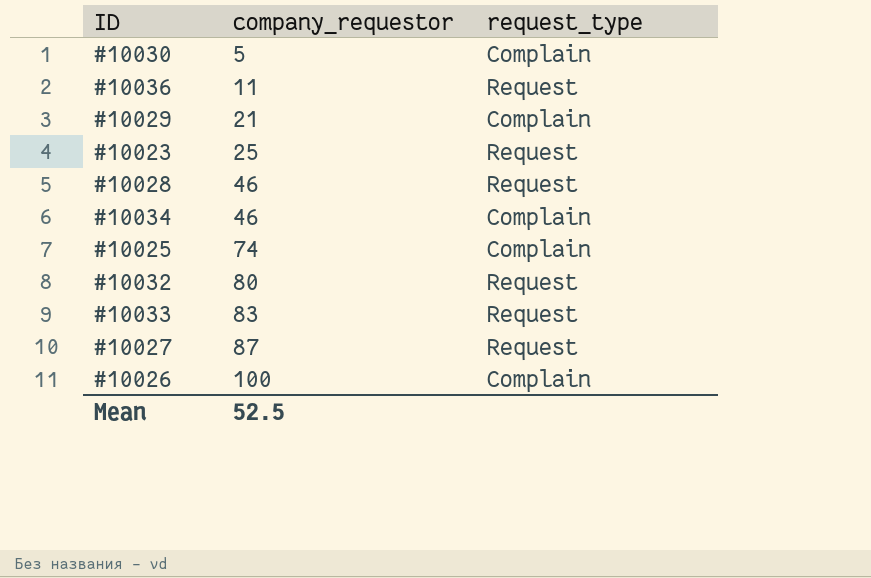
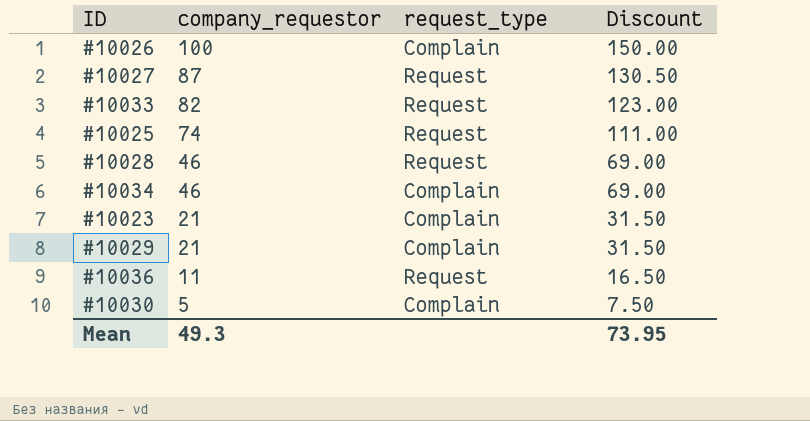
row order: company_requestor ascending -> company_requestor descending
column Discount | formula: none -> [company_requestor] * 1.5
row #10032: 80 | Request -> none
#10033 | company_requestor: 83 -> 82
#10025 | request_type: Complain -> Request
#10023 | company_requestor: 25 -> 21
#10023 | request_type: Request -> Complain
Mean | company_requestor: 52.5 -> 49.3

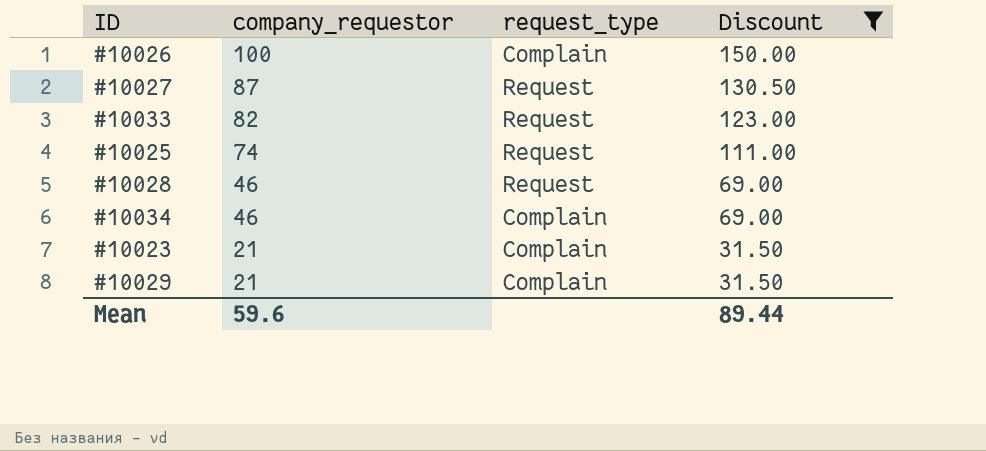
filter: none -> Discount >= 31.50
Mean | company_requestor: 49.3 -> 59.6
Mean | Discount: 73.95 -> 89.44

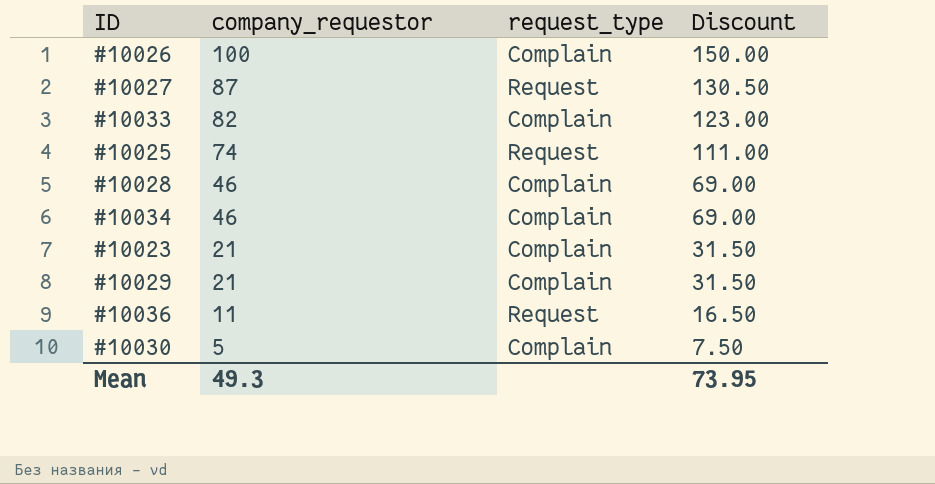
filter: Discount >= 31.50 -> none
#10033 | request_type: Request -> Complain
#10028 | request_type: Request -> Complain
Mean | company_requestor: 59.6 -> 49.3
Mean | Discount: 89.44 -> 73.95

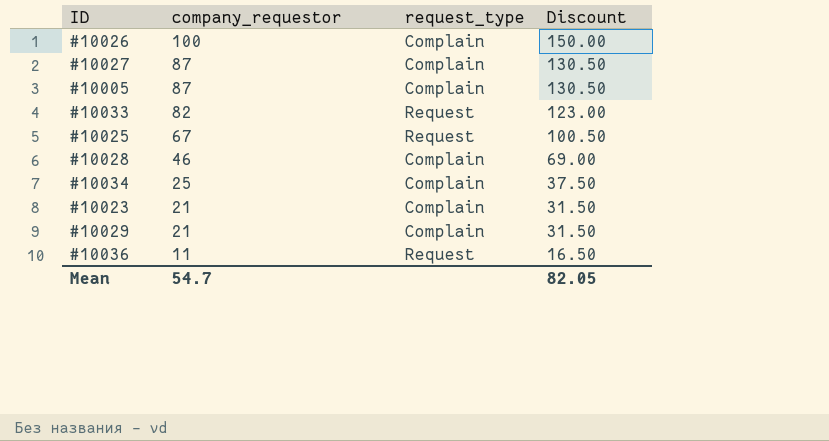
row #10030: 5 | Complain | 7.50 -> none
#10027 | request_type: Request -> Complain
row #10005: none -> 87 | Complain | 130.50
#10033 | request_type: Complain -> Request
#10025 | company_requestor: 74 -> 67
#10025 | Discount: 111.00 -> 100.50
#10034 | company_requestor: 46 -> 25
#10034 | Discount: 69.00 -> 37.50
Mean | company_requestor: 49.3 -> 54.7
Mean | Discount: 73.95 -> 82.05

